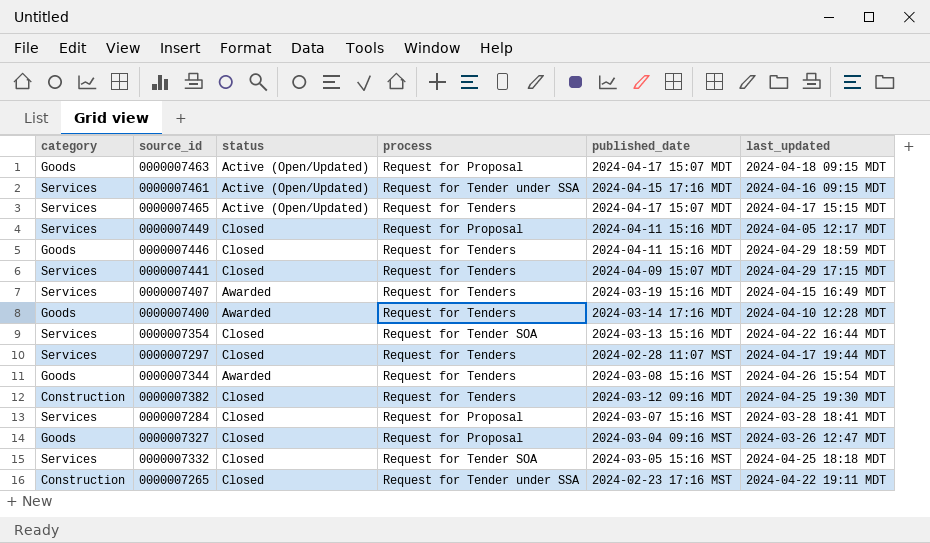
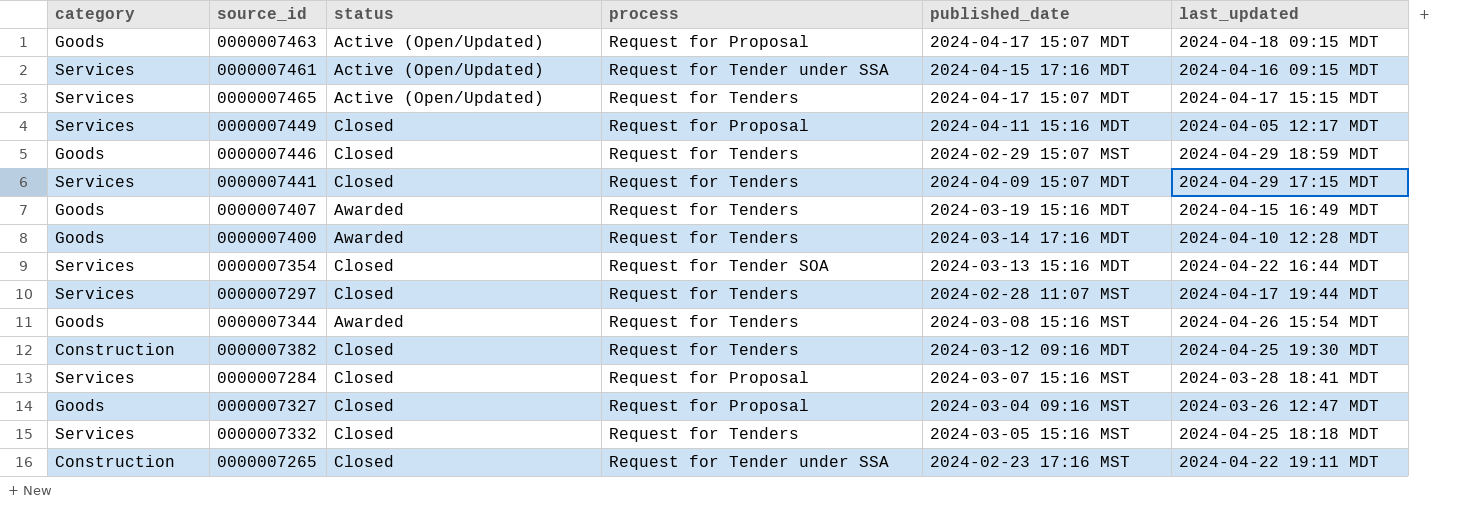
0000007446 | published_date: 2024-04-11 15:16 MDT -> 2024-02-29 15:07 MST
0000007407 | category: Services -> Goods
0000007332 | process: Request for Tender SOA -> Request for Tenders

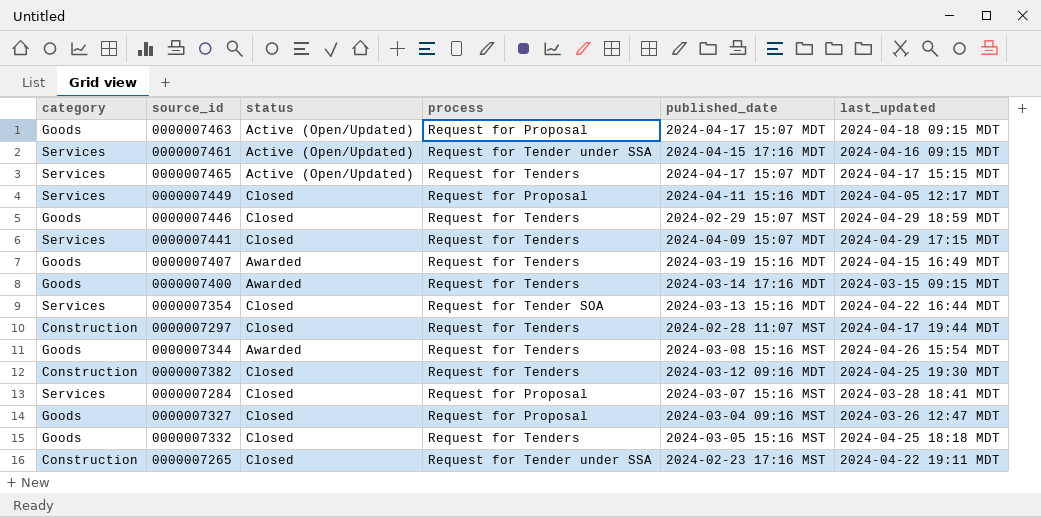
0000007400 | last_updated: 2024-04-10 12:28 MDT -> 2024-03-15 09:15 MDT
0000007297 | category: Services -> Construction
0000007332 | category: Services -> Goods

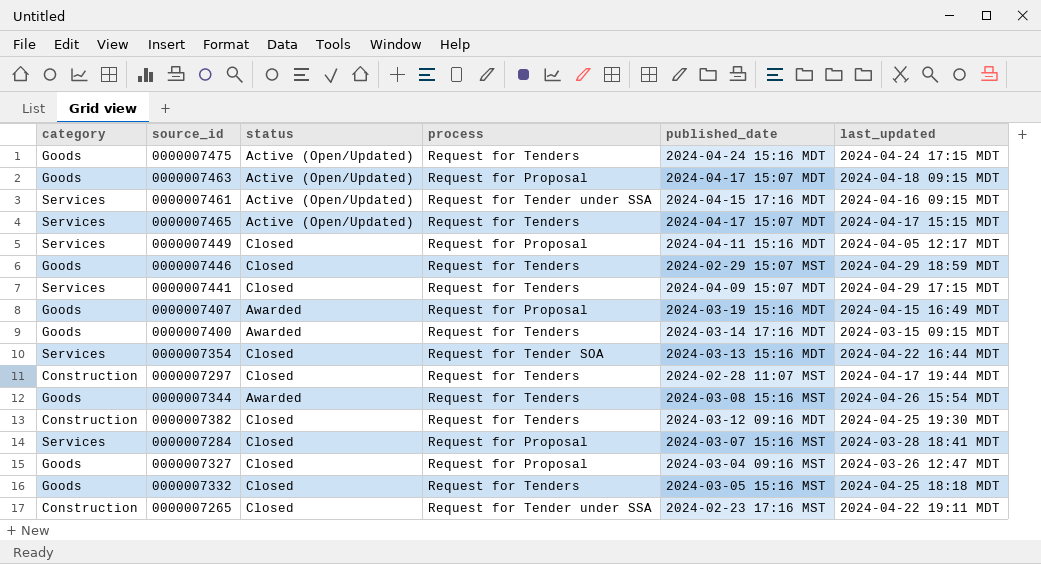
row 0000007475: none -> Goods | Active (Open/Updated) | Request for Tenders | 2024-04-24 15:16 MDT | 2024-04-24 17:15 MDT
0000007407 | process: Request for Tenders -> Request for Proposal

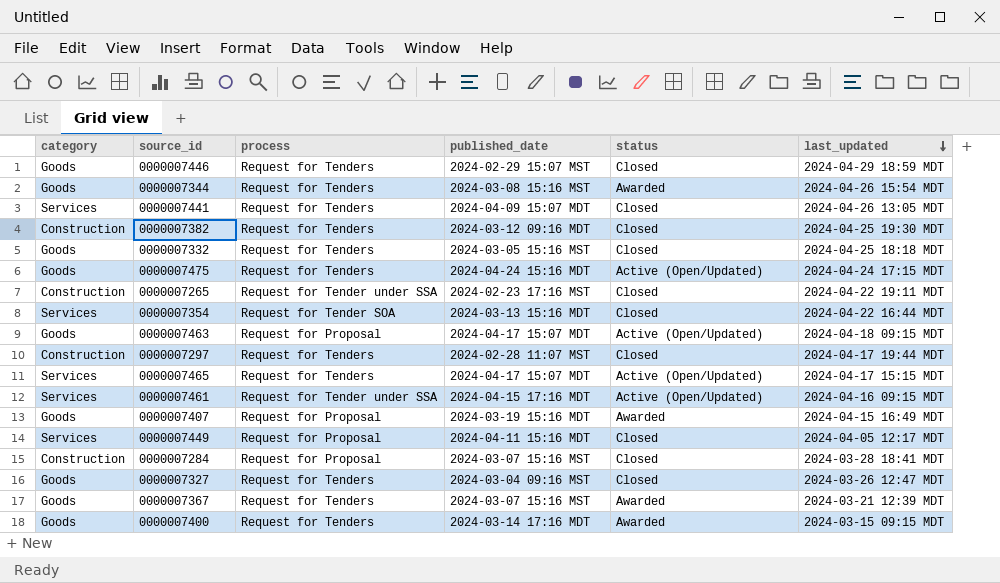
row order: none -> last_updated descending
column status | position: 3 -> 5
0000007441 | last_updated: 2024-04-29 17:15 MDT -> 2024-04-26 13:05 MDT
0000007284 | category: Services -> Construction
0000007327 | process: Request for Proposal -> Request for Tenders
row 0000007367: none -> Goods | Request for Tenders | 2024-03-07 15:16 MST | Awarded | 2024-03-21 12:39 MDT

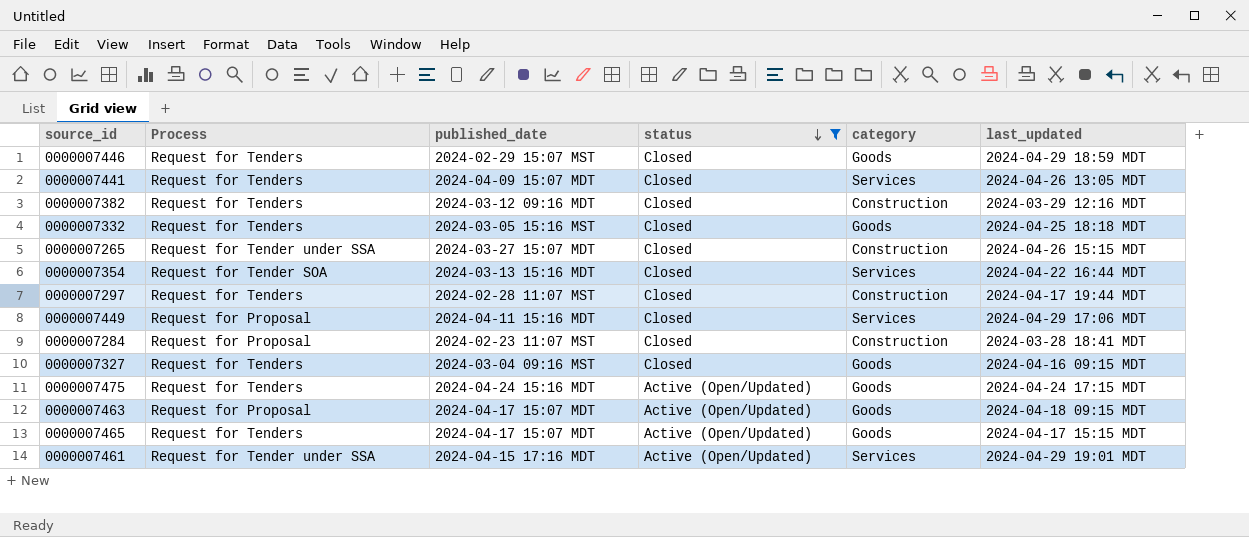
filter: none -> status != Awarded
row order: last_updated descending -> status descending
column name: process -> Process
column category | position: 1 -> 5
0000007382 | last_updated: 2024-04-25 19:30 MDT -> 2024-03-29 12:16 MDT
0000007265 | published_date: 2024-02-23 17:16 MST -> 2024-03-27 15:07 MDT
0000007265 | last_updated: 2024-04-22 19:11 MDT -> 2024-04-26 15:15 MDT
0000007449 | last_updated: 2024-04-05 12:17 MDT -> 2024-04-29 17:06 MDT
0000007284 | published_date: 2024-03-07 15:16 MST -> 2024-02-23 11:07 MST
0000007327 | last_updated: 2024-03-26 12:47 MDT -> 2024-04-16 09:15 MDT
0000007465 | category: Services -> Goods
0000007461 | last_updated: 2024-04-16 09:15 MDT -> 2024-04-29 19:01 MDT

